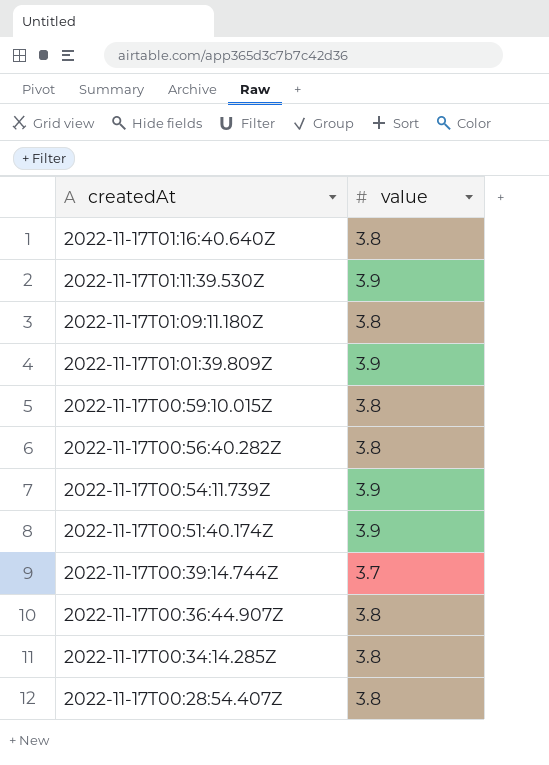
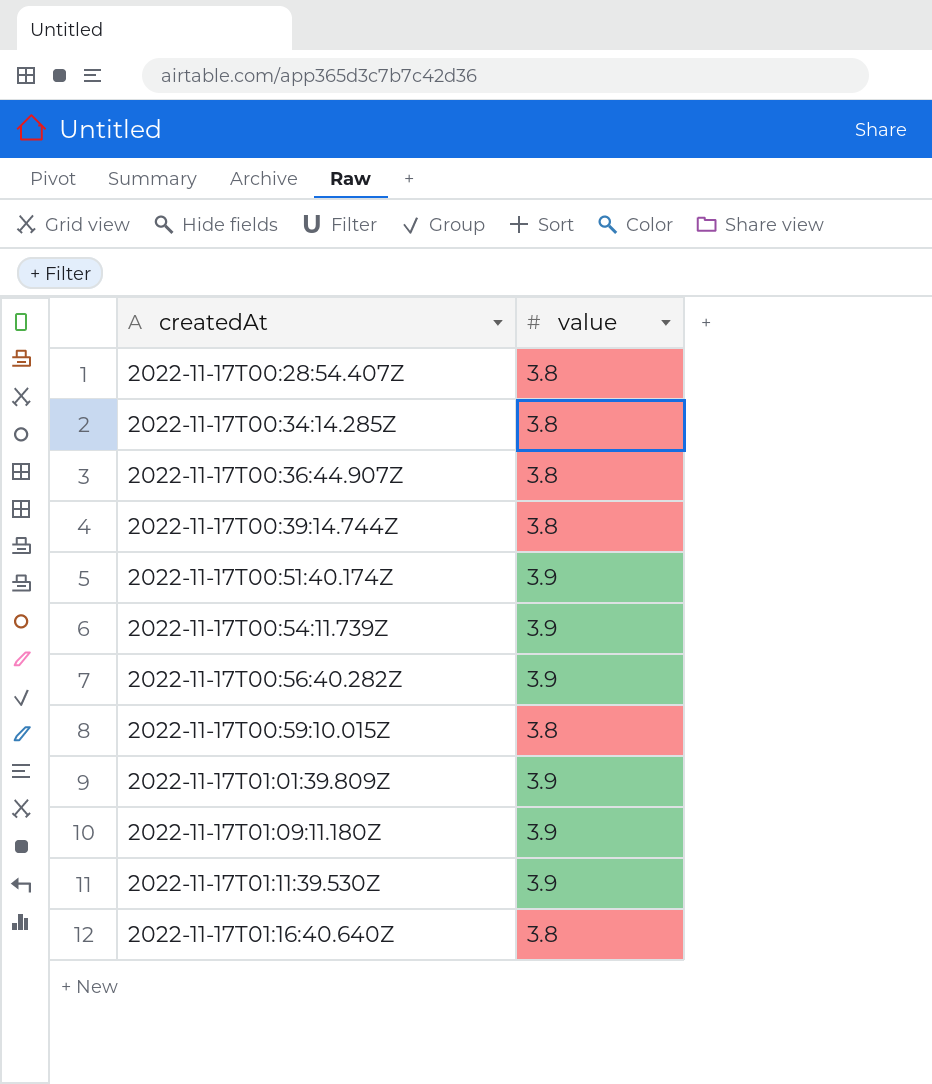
row order: createdAt descending -> createdAt ascending
2022-11-17T00:39:14.744Z | value: 3.7 -> 3.8
2022-11-17T00:56:40.282Z | value: 3.8 -> 3.9
2022-11-17T01:09:11.180Z | value: 3.8 -> 3.9

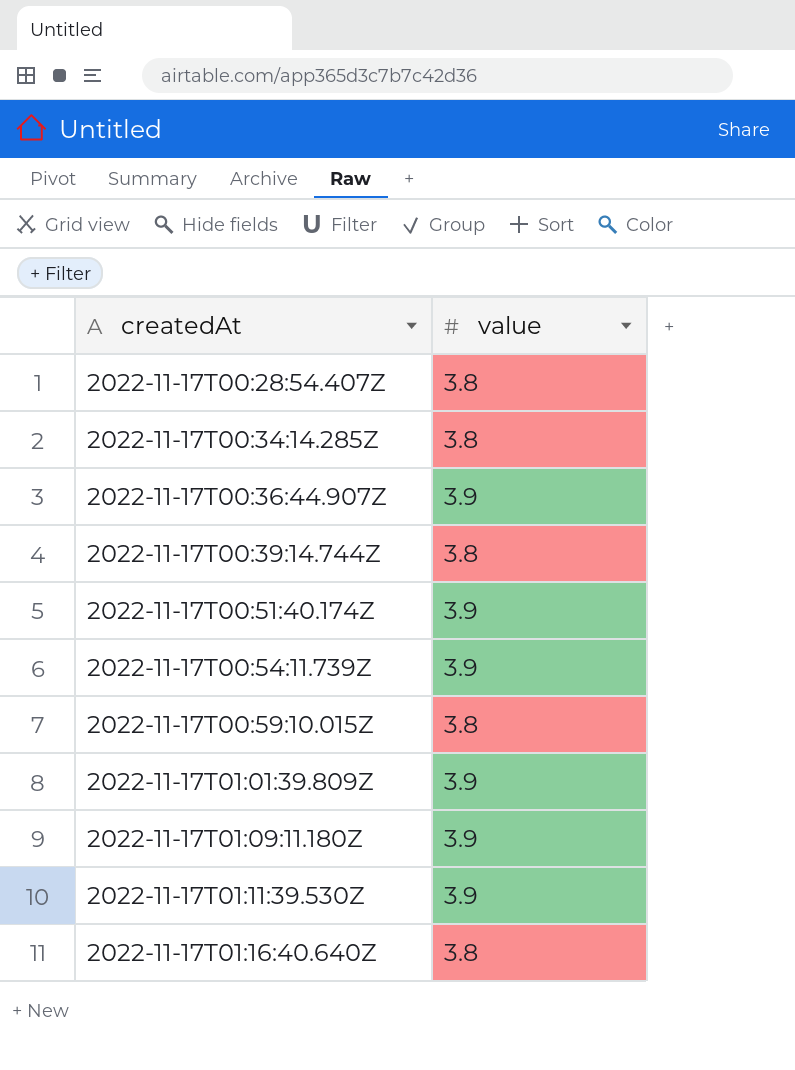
row 2022-11-17T00:56:40.282Z: 3.9 -> none
2022-11-17T00:36:44.907Z | value: 3.8 -> 3.9

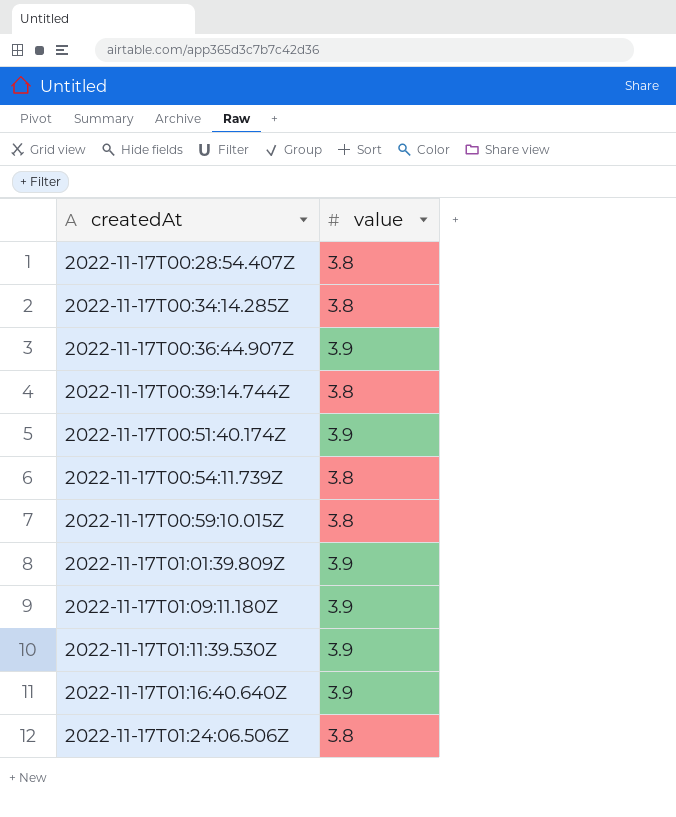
2022-11-17T00:54:11.739Z | value: 3.9 -> 3.8
2022-11-17T01:16:40.640Z | value: 3.8 -> 3.9
row 2022-11-17T01:24:06.506Z: none -> 3.8

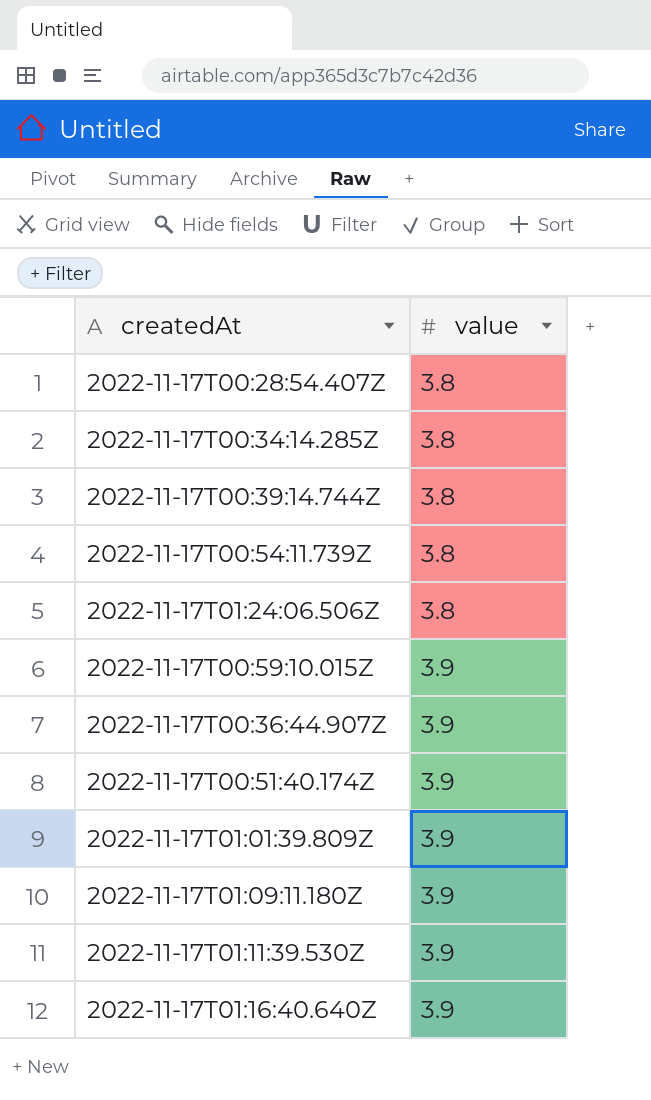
row order: createdAt ascending -> value ascending
2022-11-17T00:59:10.015Z | value: 3.8 -> 3.9

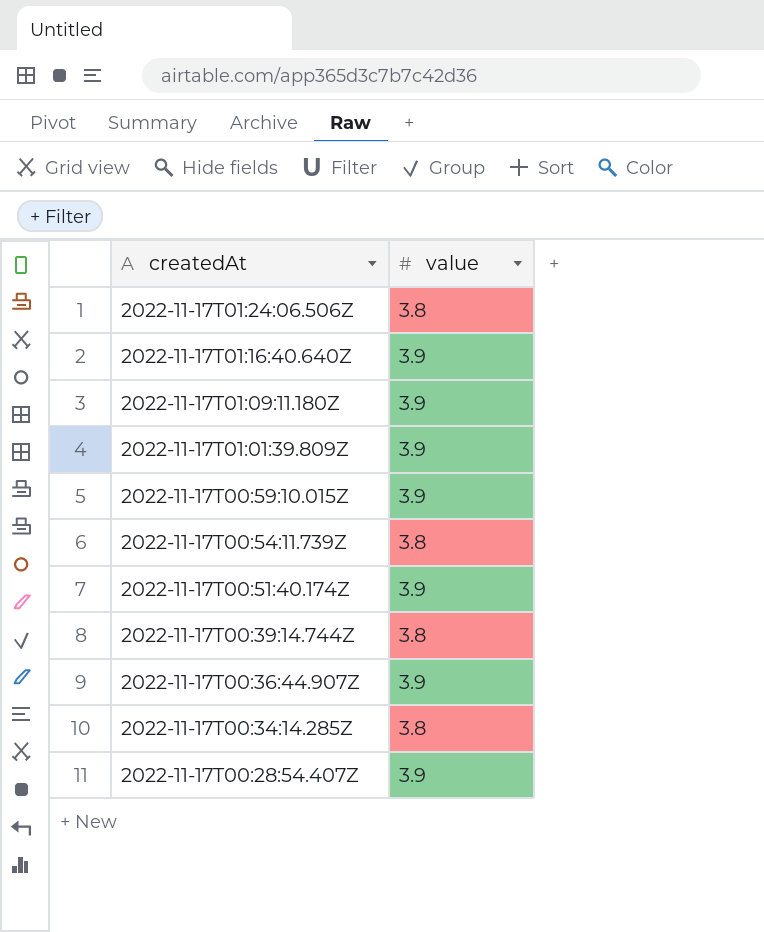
row order: value ascending -> createdAt descending
row 2022-11-17T01:11:39.530Z: 3.9 -> none
2022-11-17T00:28:54.407Z | value: 3.8 -> 3.9

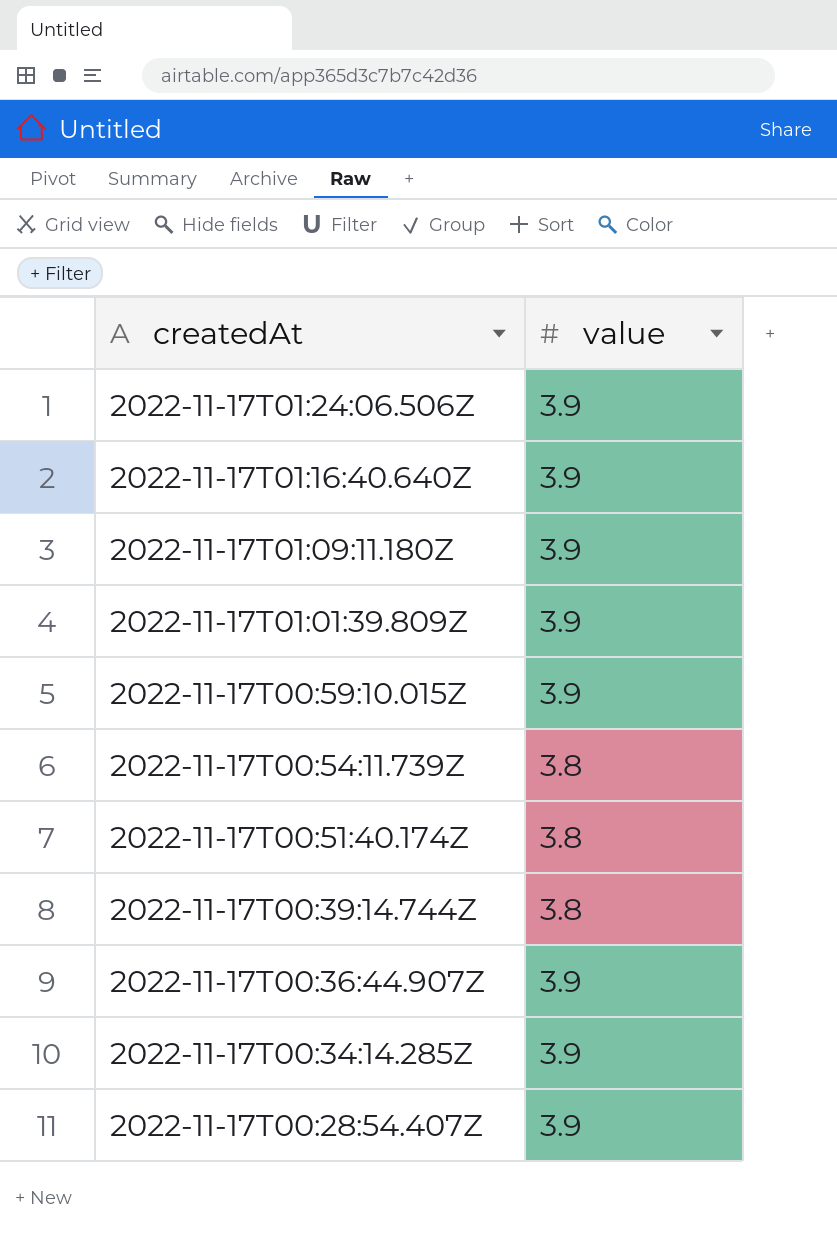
2022-11-17T01:24:06.506Z | value: 3.8 -> 3.9
2022-11-17T00:51:40.174Z | value: 3.9 -> 3.8
2022-11-17T00:34:14.285Z | value: 3.8 -> 3.9

